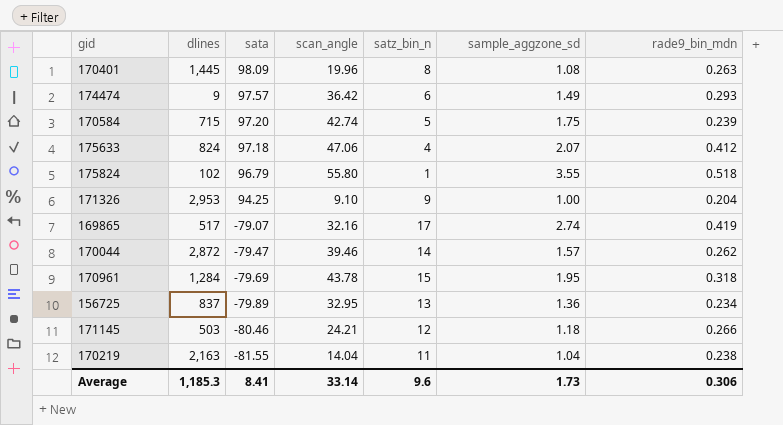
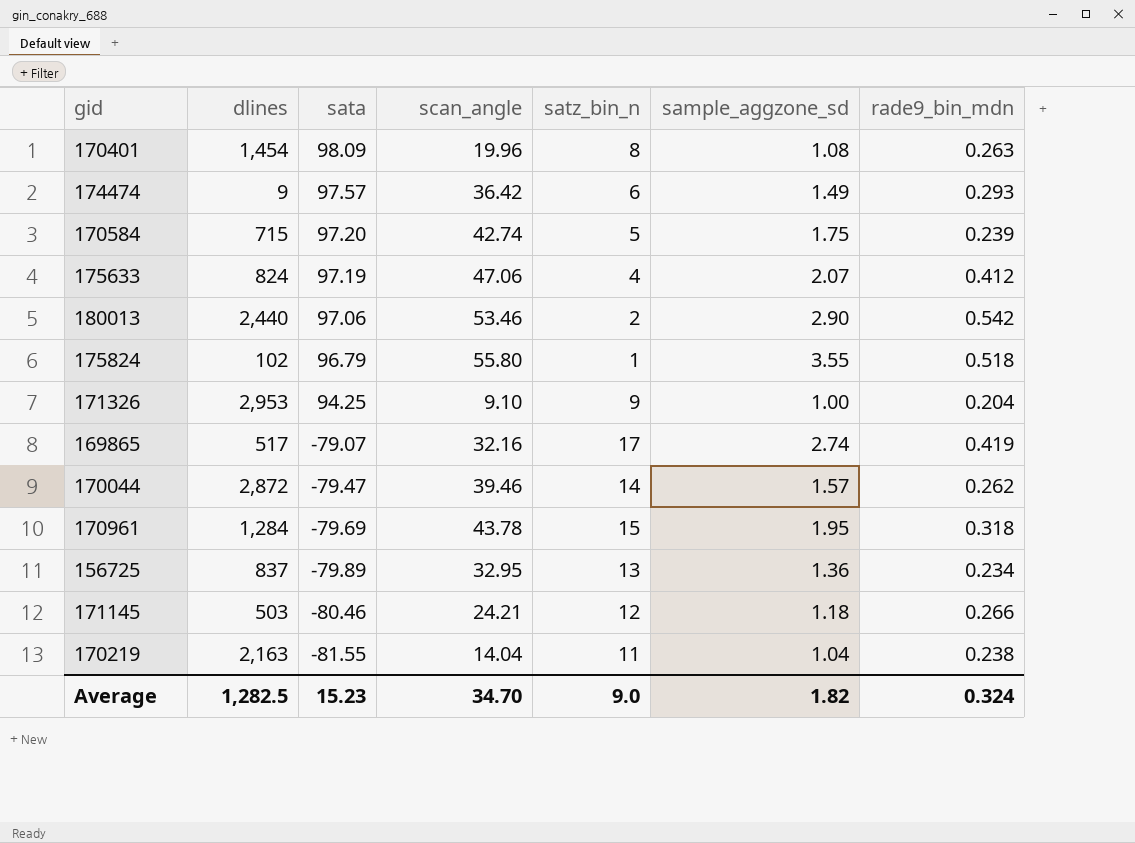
170401 | dlines: 1,445 -> 1,454
175633 | sata: 97.18 -> 97.19
row 180013: none -> 2,440 | 97.06 | 53.46 | 2 | 2.90 | 0.542
Average | dlines: 1,185.3 -> 1,282.5
Average | sata: 8.41 -> 15.23
Average | scan_angle: 33.14 -> 34.70
Average | satz_bin_n: 9.6 -> 9.0
Average | sample_aggzone_sd: 1.73 -> 1.82
Average | rade9_bin_mdn: 0.306 -> 0.324

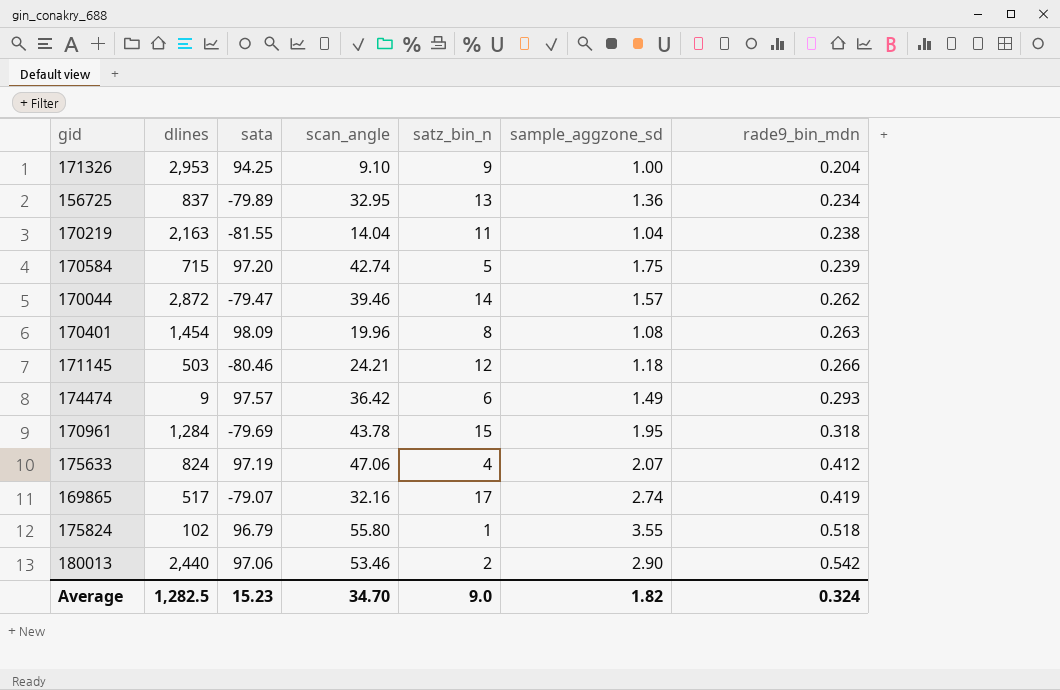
row order: sata descending -> rade9_bin_mdn ascending

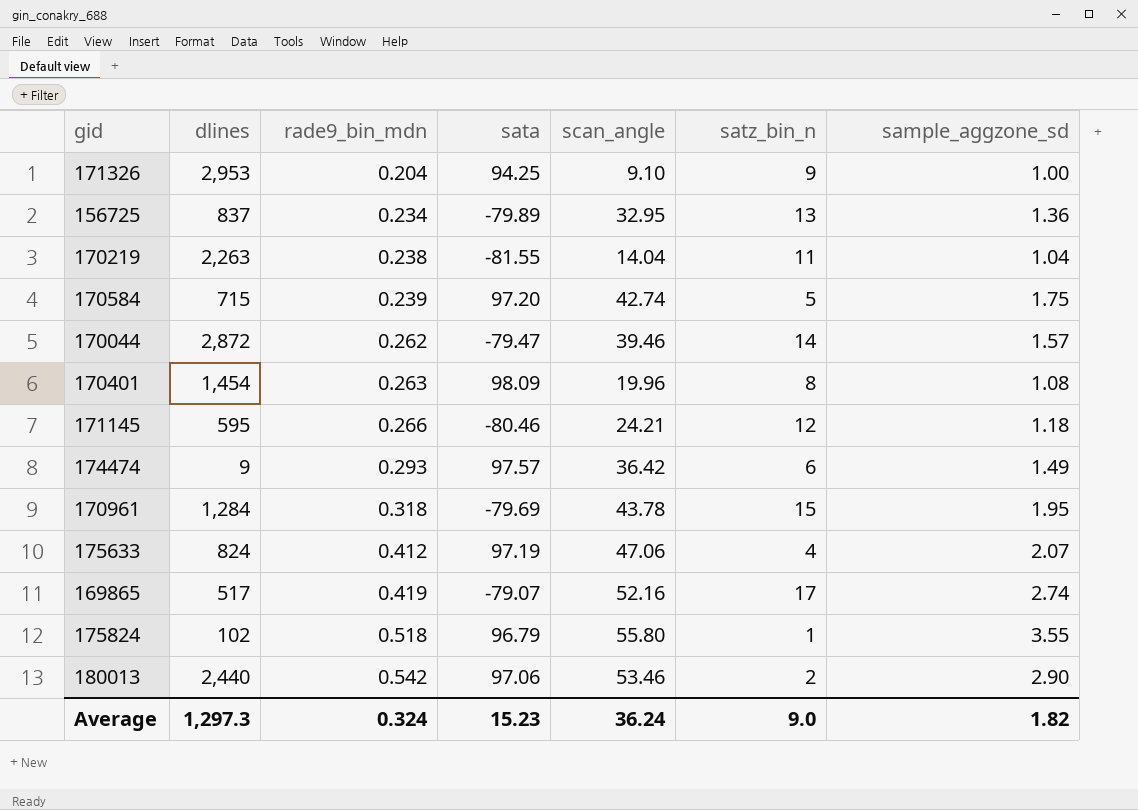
column rade9_bin_mdn | position: 7 -> 3
170219 | dlines: 2,163 -> 2,263
171145 | dlines: 503 -> 595
169865 | scan_angle: 32.16 -> 52.16
Average | dlines: 1,282.5 -> 1,297.3
Average | scan_angle: 34.70 -> 36.24

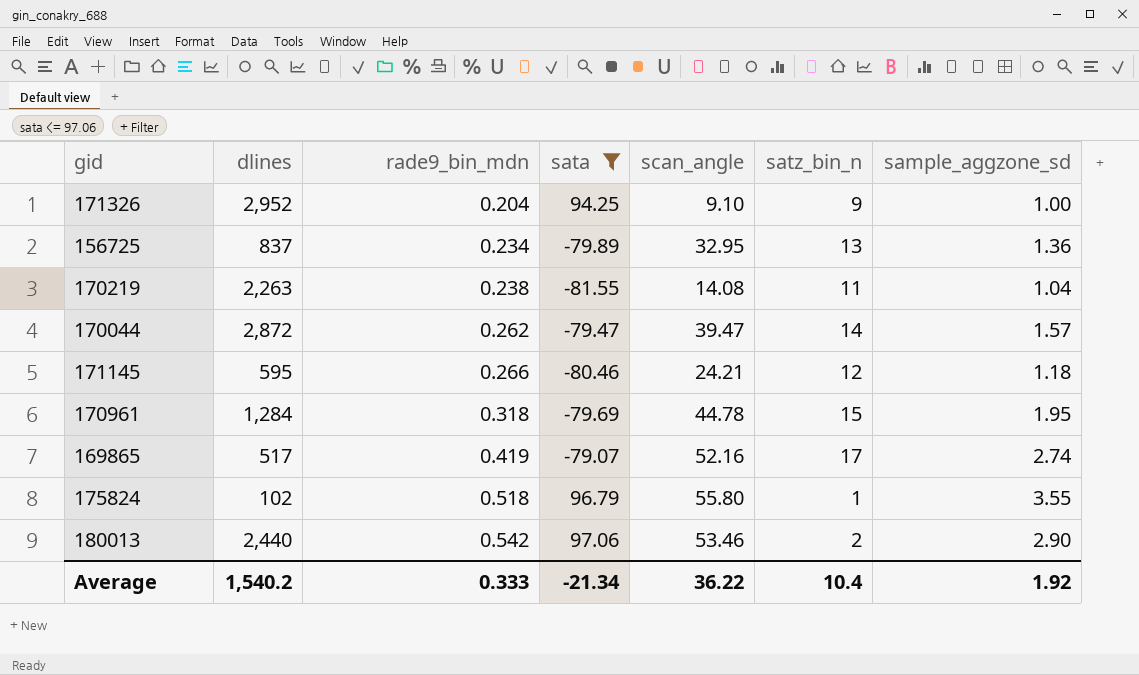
filter: none -> sata <= 97.06
171326 | dlines: 2,953 -> 2,952
170219 | scan_angle: 14.04 -> 14.08
170044 | scan_angle: 39.46 -> 39.47
170961 | scan_angle: 43.78 -> 44.78
Average | dlines: 1,297.3 -> 1,540.2
Average | rade9_bin_mdn: 0.324 -> 0.333
Average | sata: 15.23 -> -21.34
Average | scan_angle: 36.24 -> 36.22
Average | satz_bin_n: 9.0 -> 10.4
Average | sample_aggzone_sd: 1.82 -> 1.92

